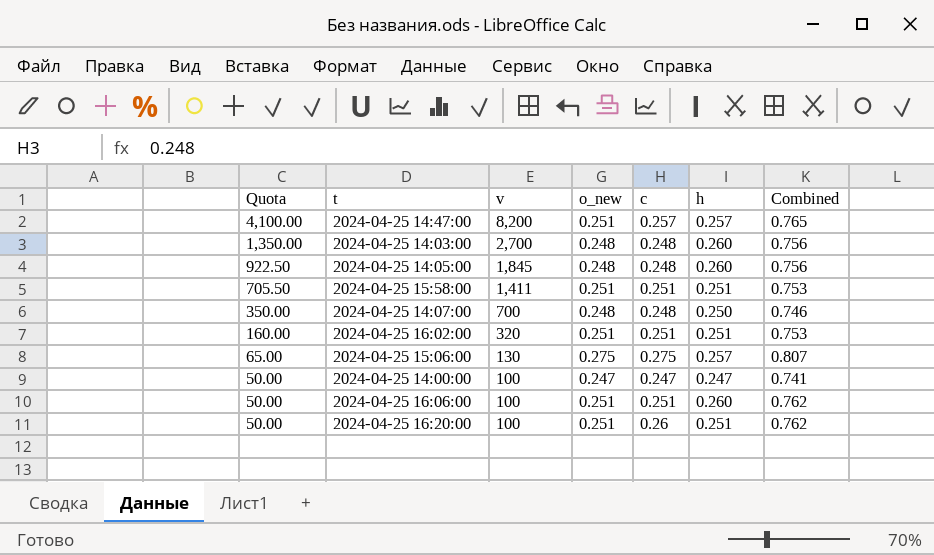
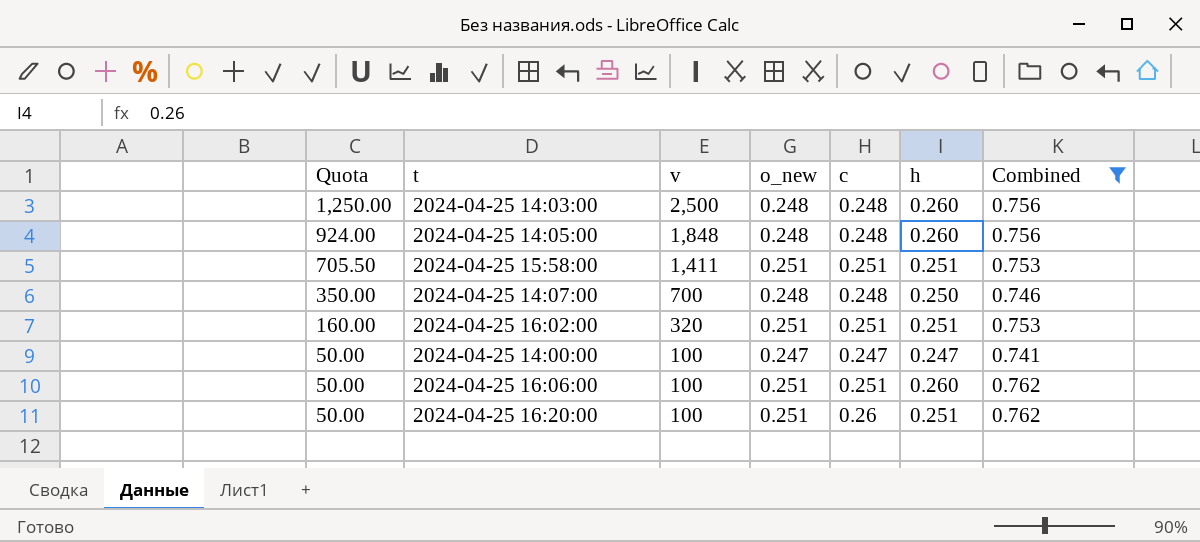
filter: none -> Combined <= 0.762
2024-04-25 14:03:00 | Quota: 1,350.00 -> 1,250.00
2024-04-25 14:03:00 | v: 2,700 -> 2,500
2024-04-25 14:05:00 | Quota: 922.50 -> 924.00
2024-04-25 14:05:00 | v: 1,845 -> 1,848

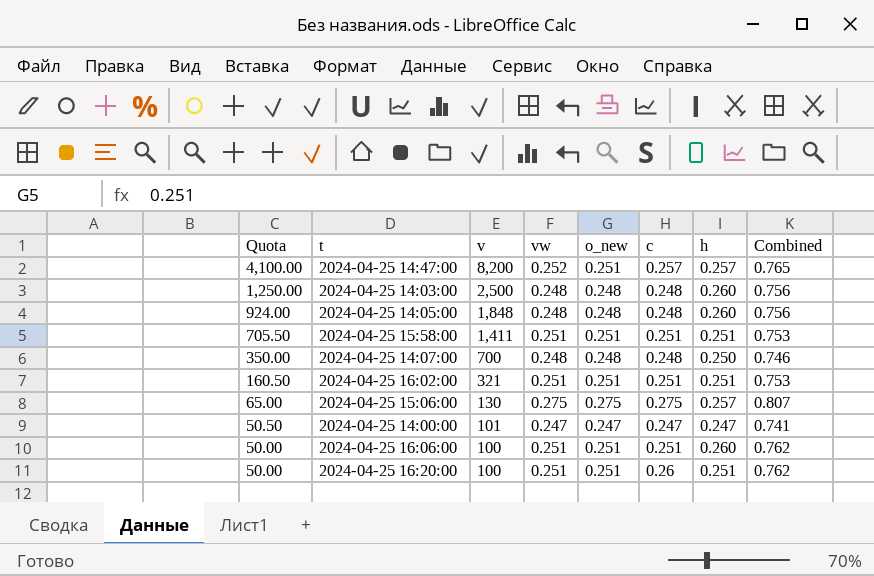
filter: Combined <= 0.762 -> none
column vw | position: none -> 4
2024-04-25 16:02:00 | Quota: 160.00 -> 160.50
2024-04-25 16:02:00 | v: 320 -> 321
2024-04-25 14:00:00 | Quota: 50.00 -> 50.50
2024-04-25 14:00:00 | v: 100 -> 101

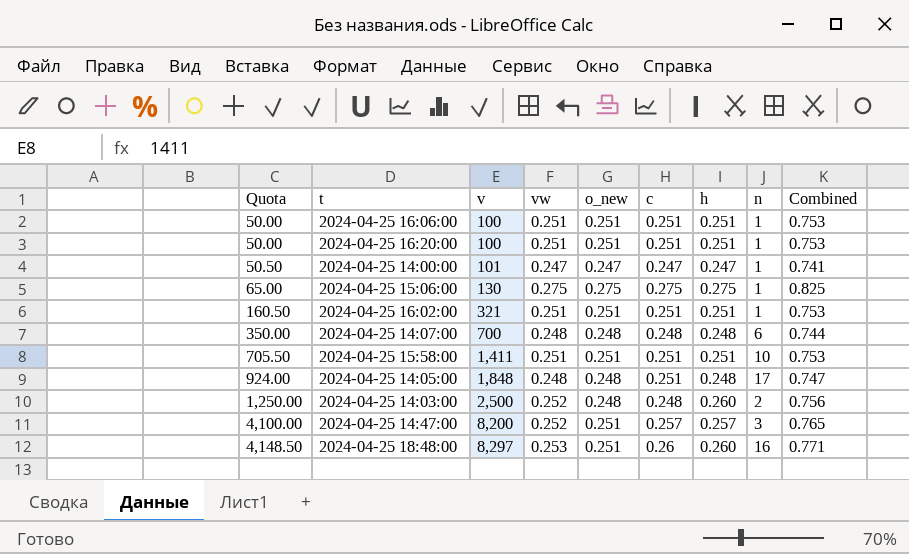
row order: Quota descending -> Quota ascending
column n | position: none -> 8
2024-04-25 16:06:00 | h: 0.260 -> 0.251
2024-04-25 16:06:00 | Combined: 0.762 -> 0.753
2024-04-25 16:20:00 | c: 0.26 -> 0.251
2024-04-25 16:20:00 | Combined: 0.762 -> 0.753
2024-04-25 15:06:00 | h: 0.257 -> 0.275
2024-04-25 15:06:00 | Combined: 0.807 -> 0.825
2024-04-25 14:07:00 | h: 0.250 -> 0.248
2024-04-25 14:07:00 | Combined: 0.746 -> 0.744
2024-04-25 14:05:00 | c: 0.248 -> 0.251
2024-04-25 14:05:00 | h: 0.260 -> 0.248
2024-04-25 14:05:00 | Combined: 0.756 -> 0.747
2024-04-25 14:03:00 | vw: 0.248 -> 0.252
row 2024-04-25 18:48:00: none -> 4,148.50 | 8,297 | 0.253 | 0.251 | 0.26 | 0.260 | 16 | 0.771

